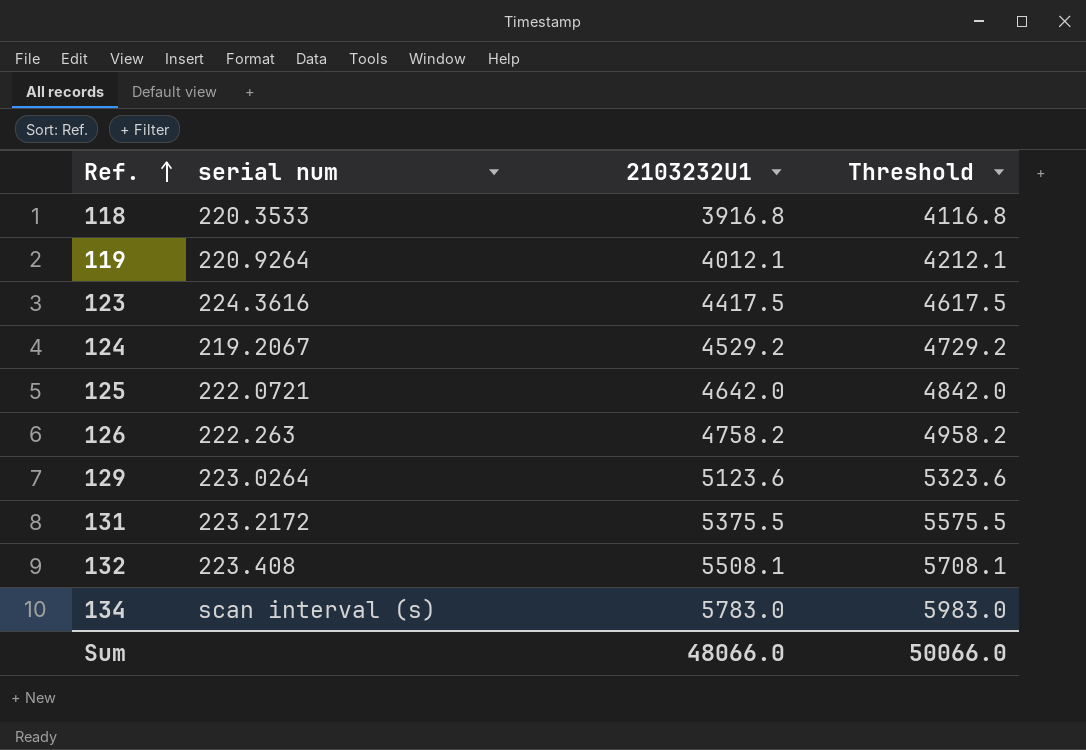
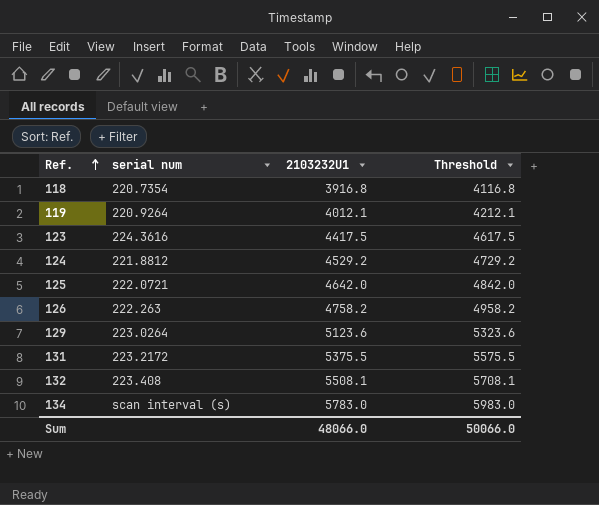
118 | serial num: 220.3533 -> 220.7354
124 | serial num: 219.2067 -> 221.8812

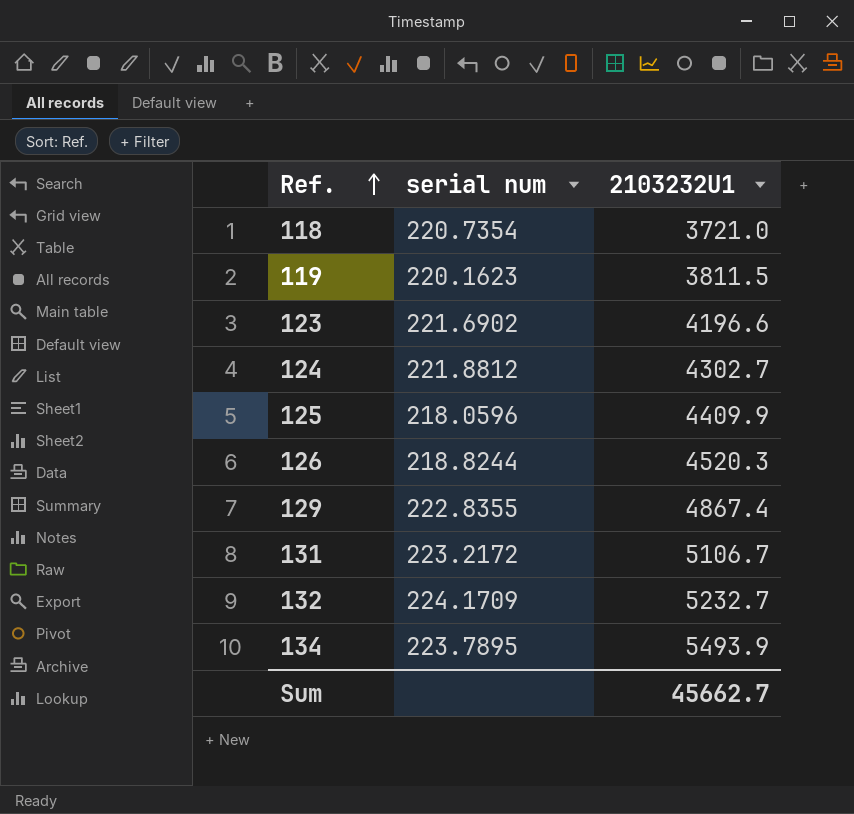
column Threshold | formula: [2103232U1] + 200 -> none
118 | 2103232U1: 3916.8 -> 3721.0
119 | serial num: 220.9264 -> 220.1623
119 | 2103232U1: 4012.1 -> 3811.5
123 | serial num: 224.3616 -> 221.6902
123 | 2103232U1: 4417.5 -> 4196.6
124 | 2103232U1: 4529.2 -> 4302.7
125 | serial num: 222.0721 -> 218.0596
125 | 2103232U1: 4642.0 -> 4409.9
126 | serial num: 222.263 -> 218.8244
126 | 2103232U1: 4758.2 -> 4520.3
129 | serial num: 223.0264 -> 222.8355
129 | 2103232U1: 5123.6 -> 4867.4
131 | 2103232U1: 5375.5 -> 5106.7
132 | serial num: 223.408 -> 224.1709
132 | 2103232U1: 5508.1 -> 5232.7
134 | serial num: scan interval (s) -> 223.7895
134 | 2103232U1: 5783.0 -> 5493.9
Sum | 2103232U1: 48066.0 -> 45662.7

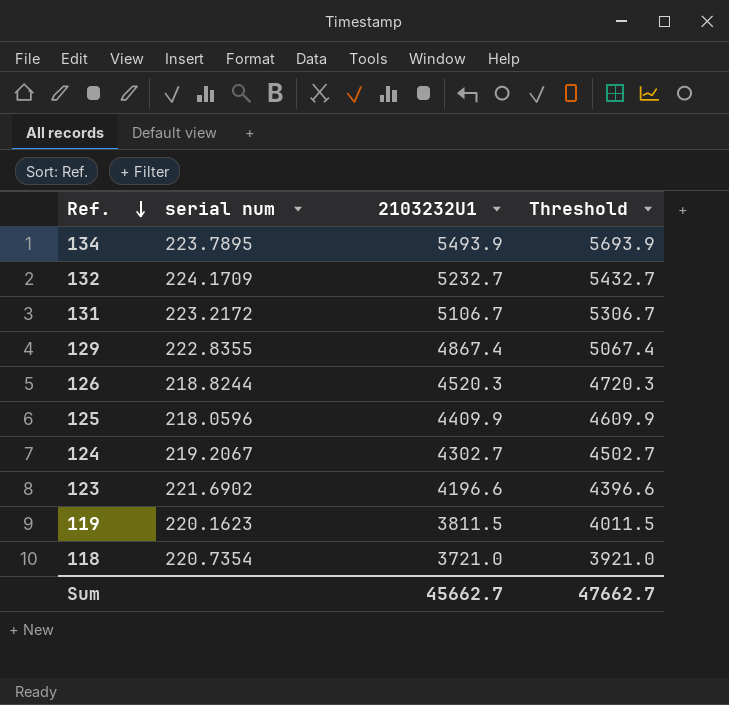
row order: Ref. ascending -> Ref. descending
column Threshold | formula: none -> [2103232U1] + 200
124 | serial num: 221.8812 -> 219.2067

